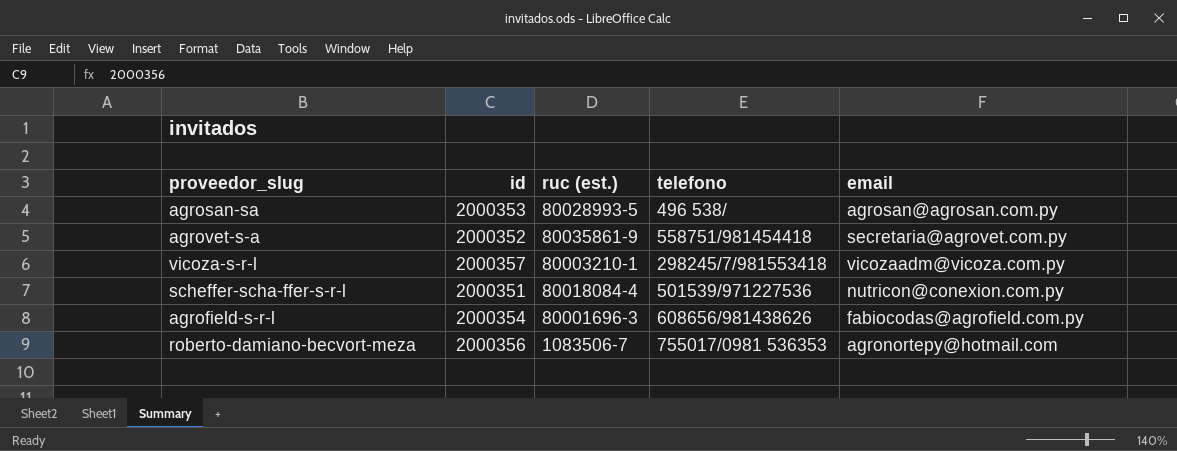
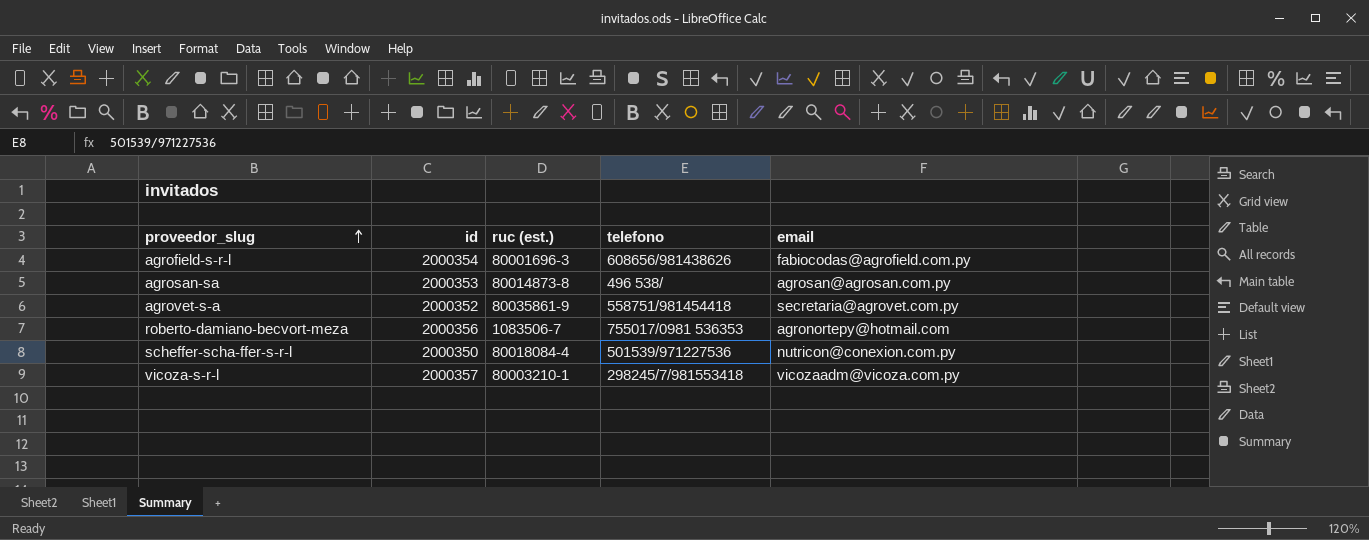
row order: none -> proveedor_slug ascending
agrosan-sa | ruc (est.): 80028993-5 -> 80014873-8
scheffer-scha-ffer-s-r-l | id: 2000351 -> 2000350

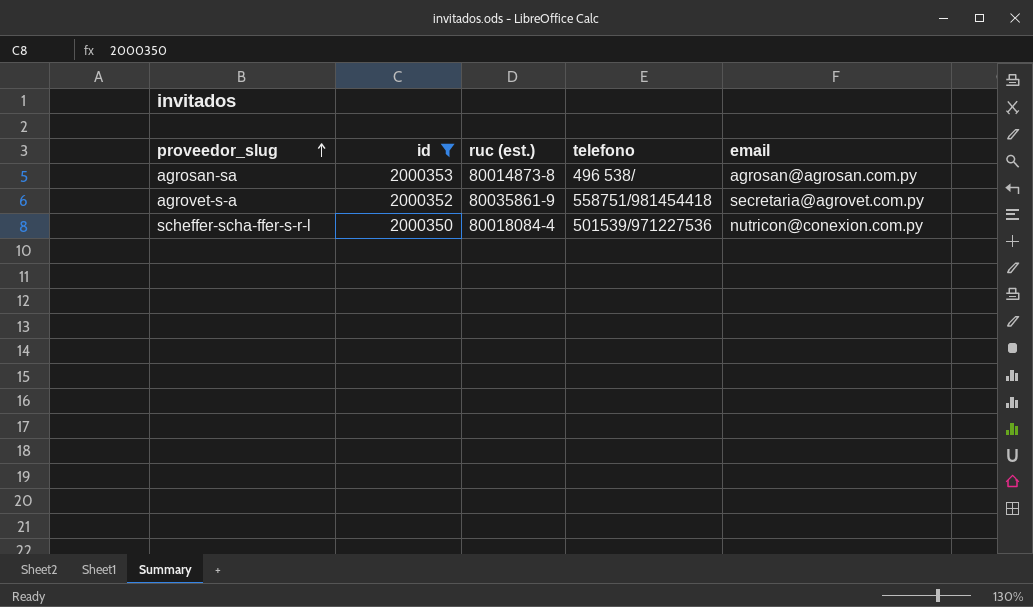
filter: none -> id <= 2000353

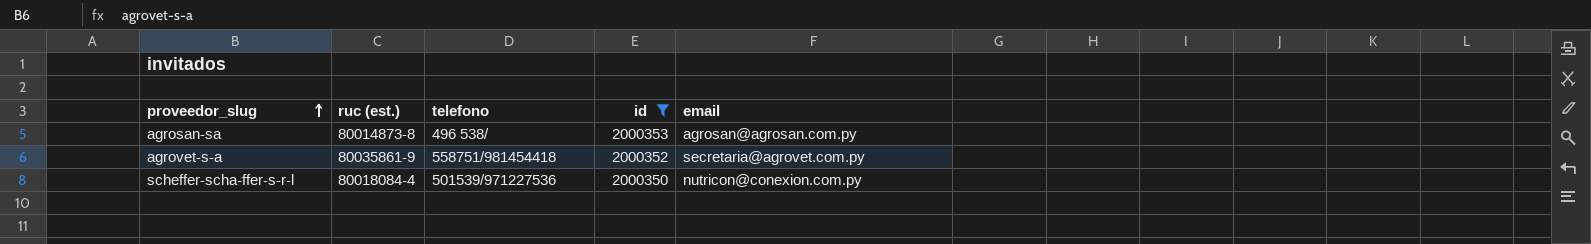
column id | position: 2 -> 4

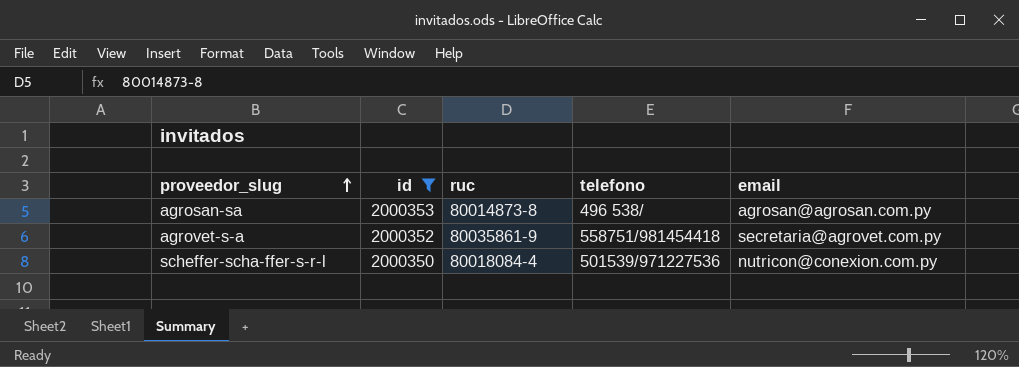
column id | position: 4 -> 2
column name: ruc (est.) -> ruc

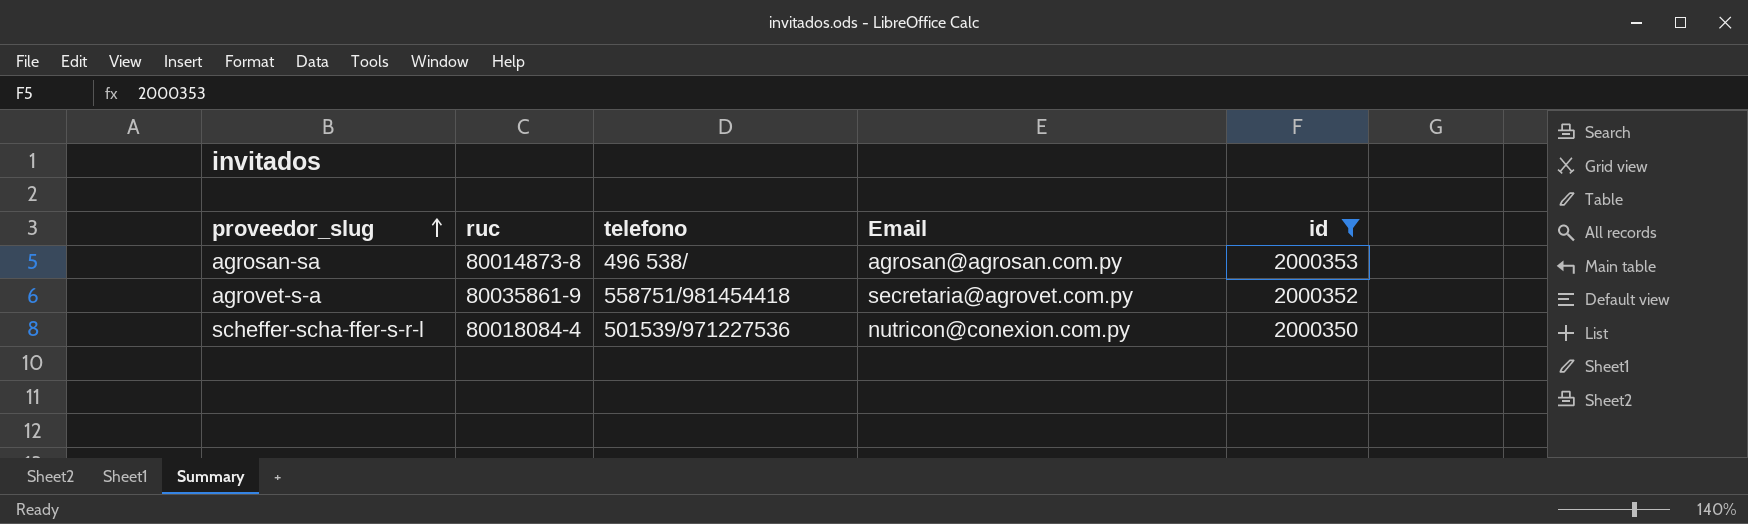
column name: email -> Email
column id | position: 2 -> 5

